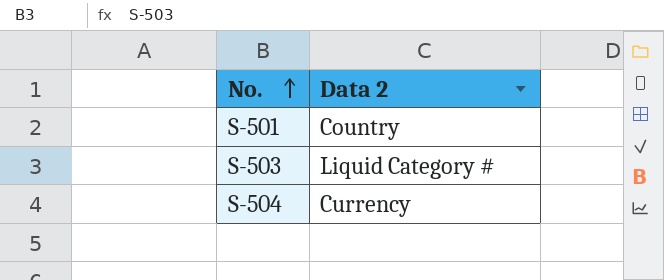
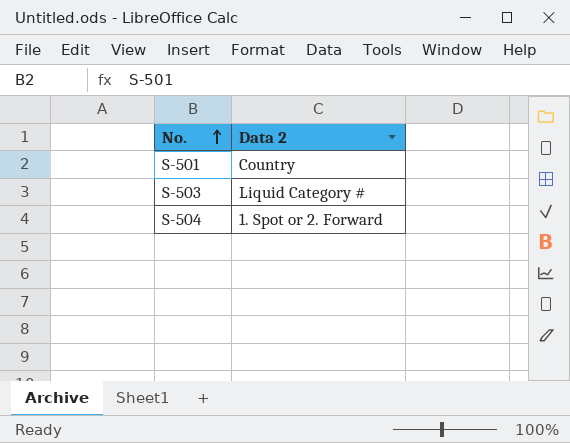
S-504 | Data 2: Currency -> 1. Spot or 2. Forward

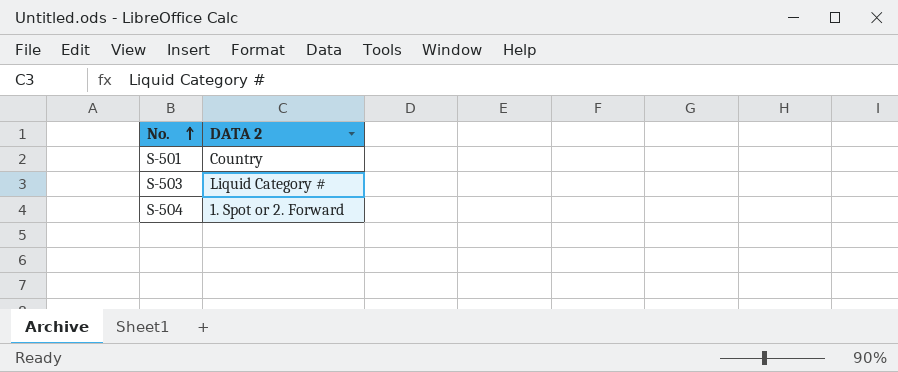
column name: Data 2 -> DATA 2

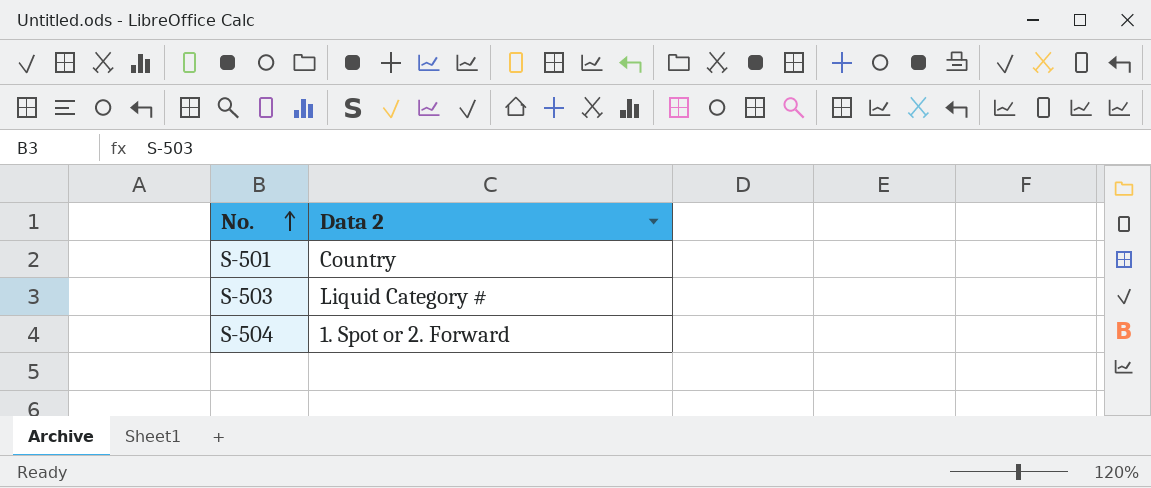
column name: DATA 2 -> Data 2

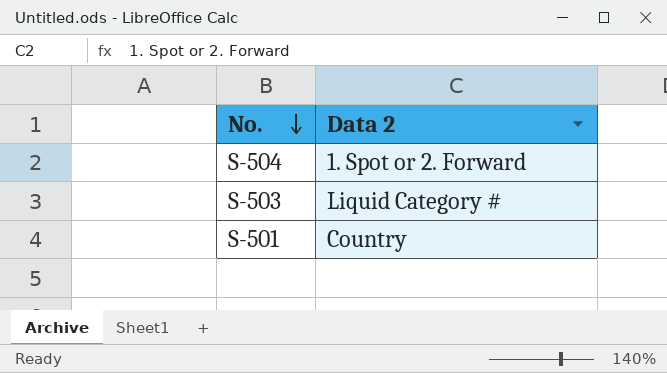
row order: No. ascending -> No. descending

